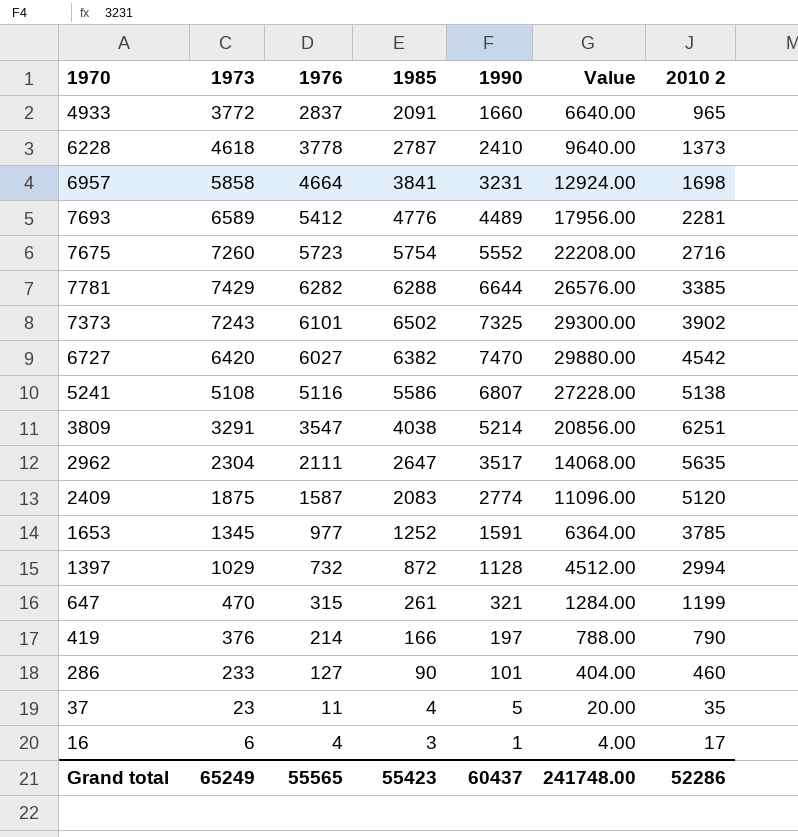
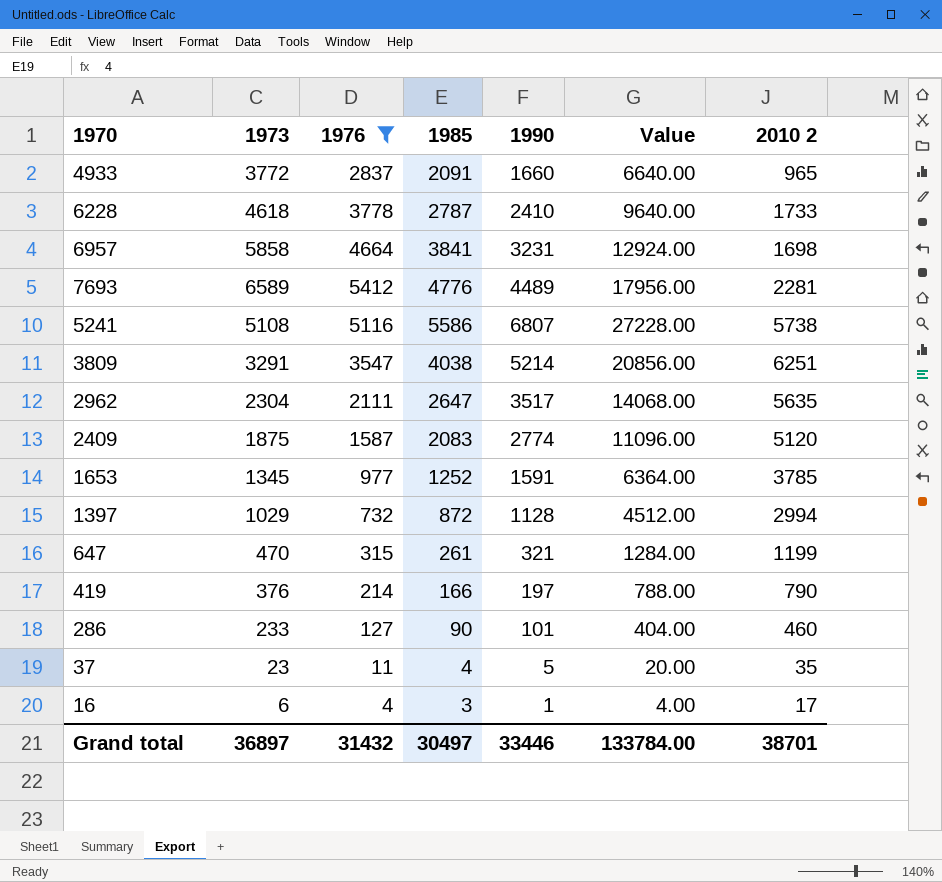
filter: none -> 1976 <= 5412
6228 | 2010 2: 1373 -> 1733
5241 | 2010 2: 5138 -> 5738
Grand total | 1973: 65249 -> 36897
Grand total | 1976: 55565 -> 31432
Grand total | 1985: 55423 -> 30497
Grand total | 1990: 60437 -> 33446
Grand total | Value: 241748.00 -> 133784.00
Grand total | 2010 2: 52286 -> 38701

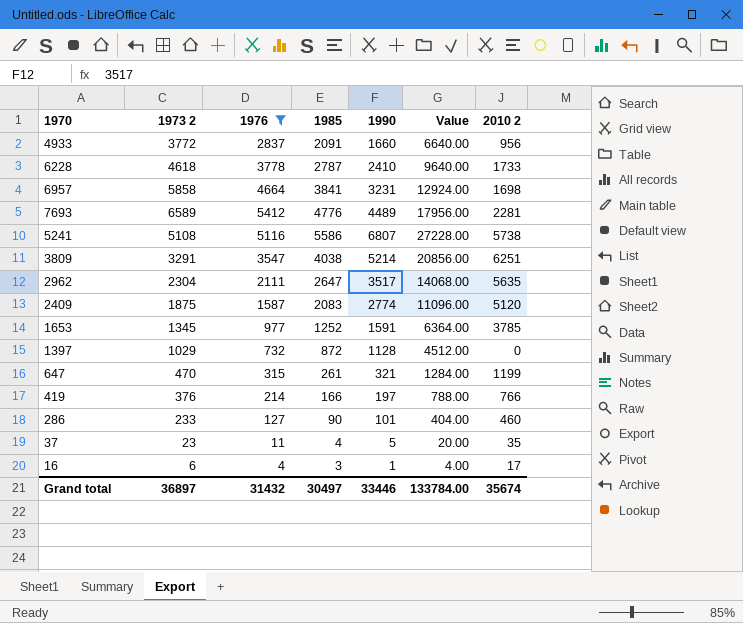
column name: 1973 -> 1973 2
4933 | 2010 2: 965 -> 956
1397 | 2010 2: 2994 -> 0
419 | 2010 2: 790 -> 766
Grand total | 2010 2: 38701 -> 35674

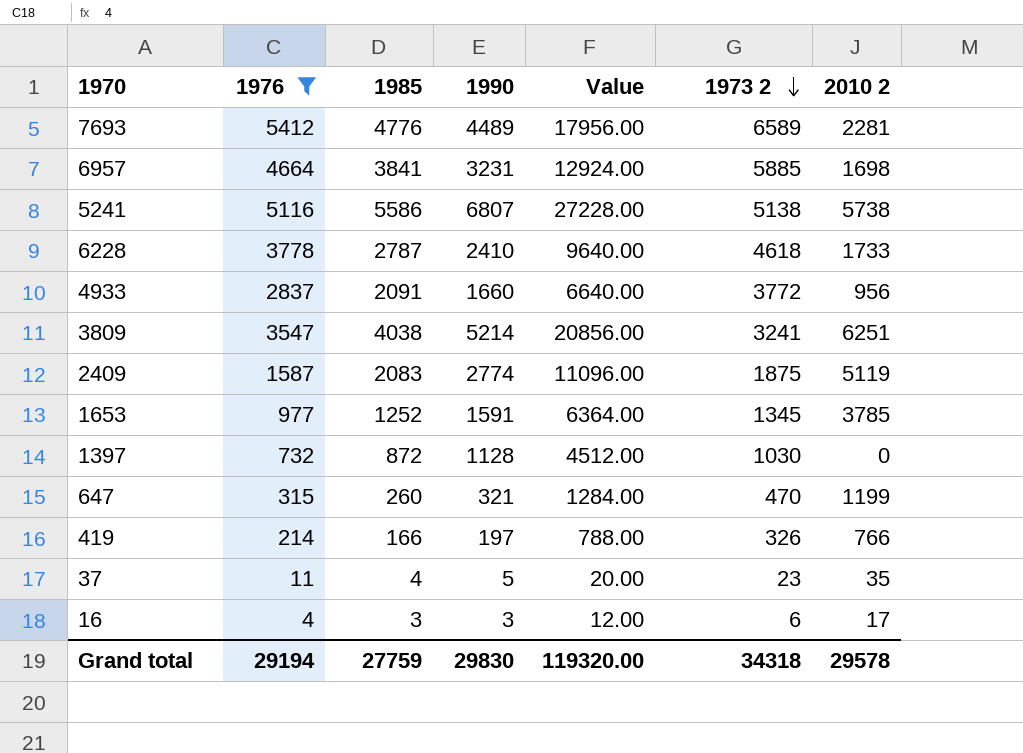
row order: none -> 1973 2 descending
column 1973 2 | position: 2 -> 6
row 2962: 2304 | 2111 | 2647 | 3517 | 14068.00 | 5635 -> none
row 286: 233 | 127 | 90 | 101 | 404.00 | 460 -> none
6957 | 1973 2: 5858 -> 5885
5241 | 1973 2: 5108 -> 5138
3809 | 1973 2: 3291 -> 3241
2409 | 2010 2: 5120 -> 5119
1397 | 1973 2: 1029 -> 1030
647 | 1985: 261 -> 260
419 | 1973 2: 376 -> 326
16 | 1990: 1 -> 3
16 | Value: 4.00 -> 12.00
Grand total | 1976: 31432 -> 29194
Grand total | 1985: 30497 -> 27759
Grand total | 1990: 33446 -> 29830
Grand total | Value: 133784.00 -> 119320.00
Grand total | 1973 2: 36897 -> 34318
Grand total | 2010 2: 35674 -> 29578

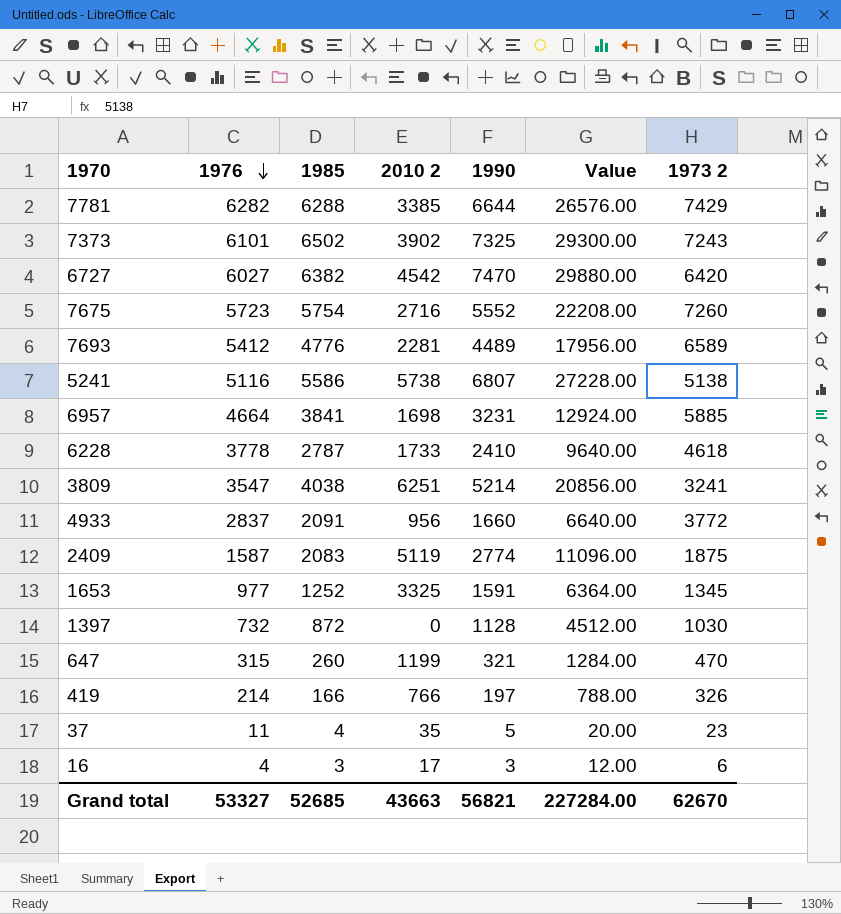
filter: 1976 <= 5412 -> none
row order: 1973 2 descending -> 1976 descending
column 2010 2 | position: 7 -> 4
1653 | 2010 2: 3785 -> 3325
Grand total | 1976: 29194 -> 53327
Grand total | 1985: 27759 -> 52685
Grand total | 2010 2: 29578 -> 43663
Grand total | 1990: 29830 -> 56821
Grand total | Value: 119320.00 -> 227284.00
Grand total | 1973 2: 34318 -> 62670

